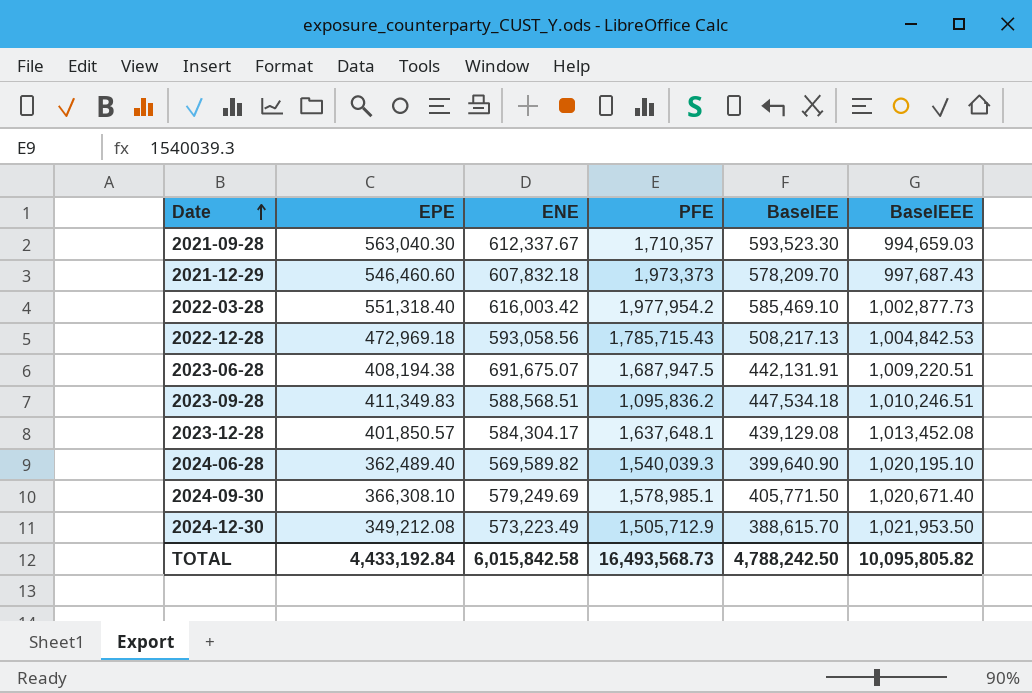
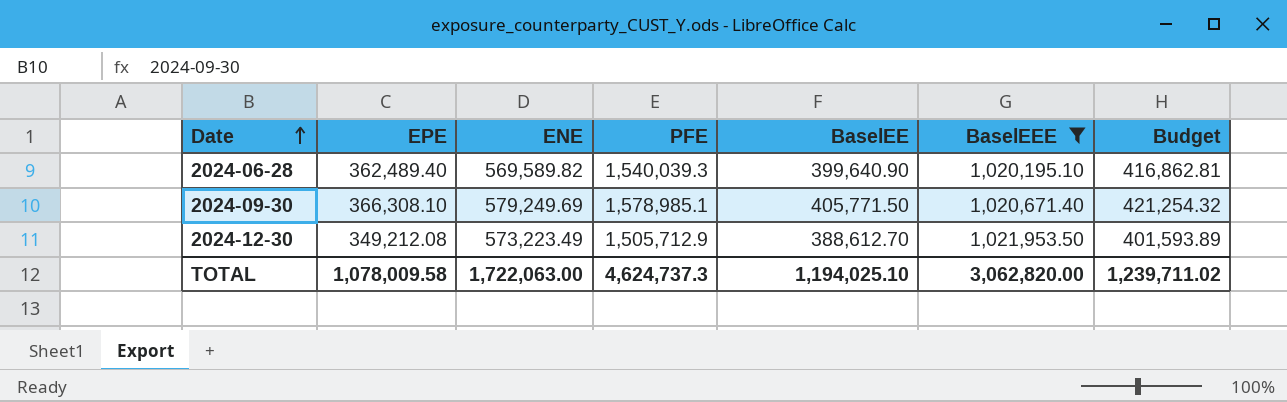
filter: none -> BaselEEE >= 1,020,195.10
column Budget | formula: none -> [EPE] * 1.15
2024-12-30 | BaselEE: 388,615.70 -> 388,612.70
TOTAL | EPE: 4,433,192.84 -> 1,078,009.58
TOTAL | ENE: 6,015,842.58 -> 1,722,063.00
TOTAL | PFE: 16,493,568.73 -> 4,624,737.3
TOTAL | BaselEE: 4,788,242.50 -> 1,194,025.10
TOTAL | BaselEEE: 10,095,805.82 -> 3,062,820.00

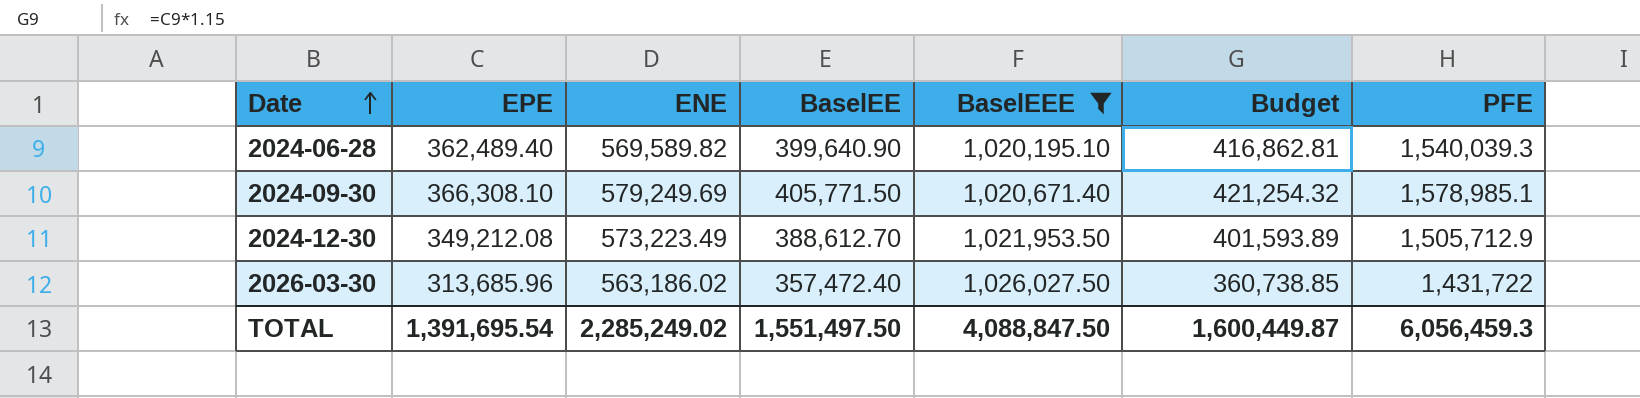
column PFE | position: 4 -> 7
row 2026-03-30: none -> 313,685.96 | 563,186.02 | 357,472.40 | 1,026,027.50 | 360,738.85 | 1,431,722
TOTAL | EPE: 1,078,009.58 -> 1,391,695.54
TOTAL | ENE: 1,722,063.00 -> 2,285,249.02
TOTAL | BaselEE: 1,194,025.10 -> 1,551,497.50
TOTAL | BaselEEE: 3,062,820.00 -> 4,088,847.50
TOTAL | Budget: 1,239,711.02 -> 1,600,449.87
TOTAL | PFE: 4,624,737.3 -> 6,056,459.3

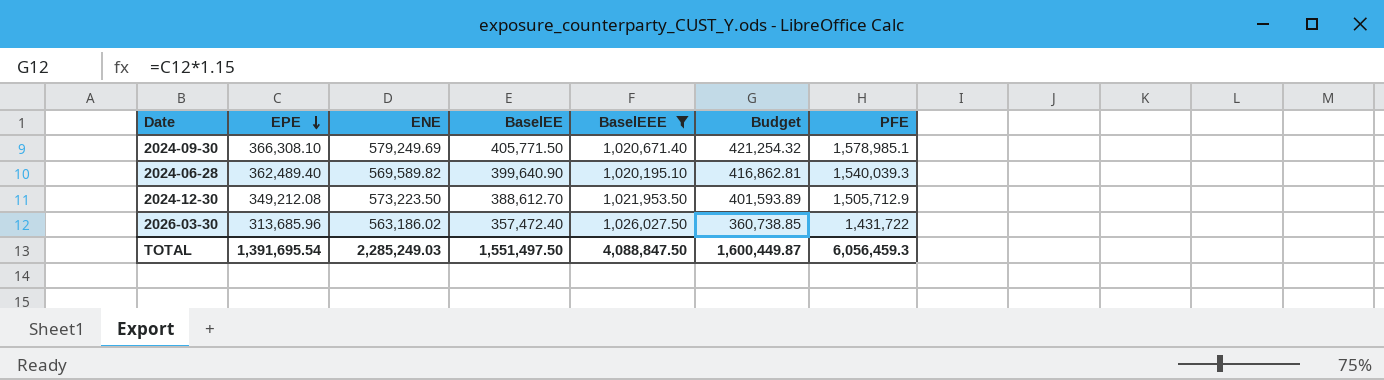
row order: Date ascending -> EPE descending
2024-12-30 | ENE: 573,223.49 -> 573,223.50
TOTAL | ENE: 2,285,249.02 -> 2,285,249.03

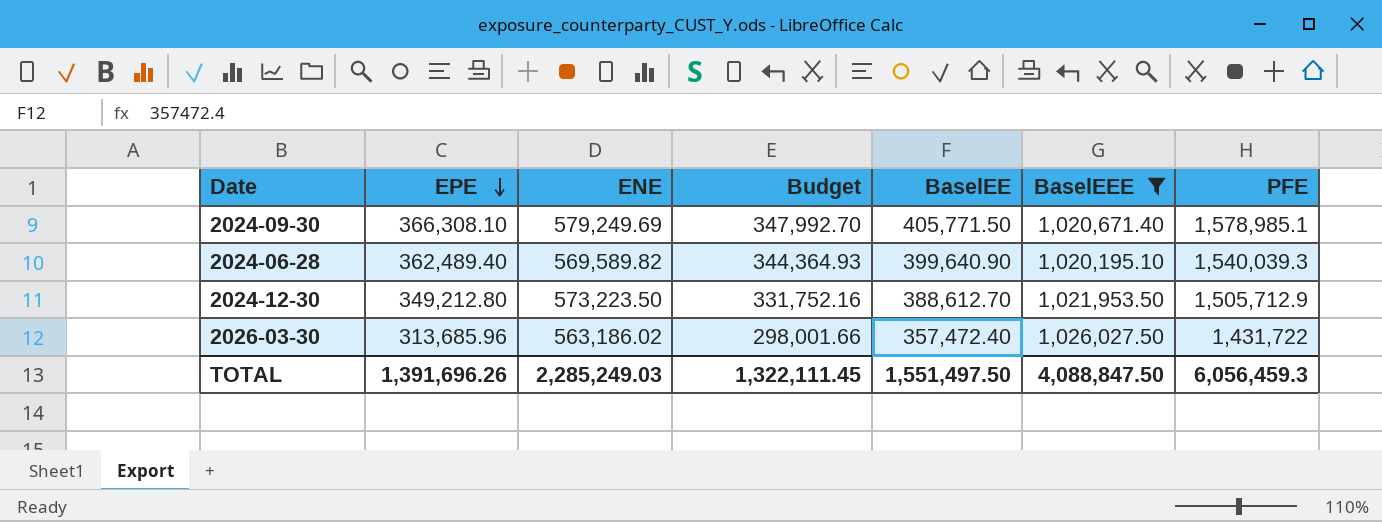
column Budget | formula: [EPE] * 1.15 -> [EPE] * 0.95
column Budget | position: 6 -> 4
2024-12-30 | EPE: 349,212.08 -> 349,212.80
TOTAL | EPE: 1,391,695.54 -> 1,391,696.26
TOTAL | Budget: 1,600,449.87 -> 1,322,111.45

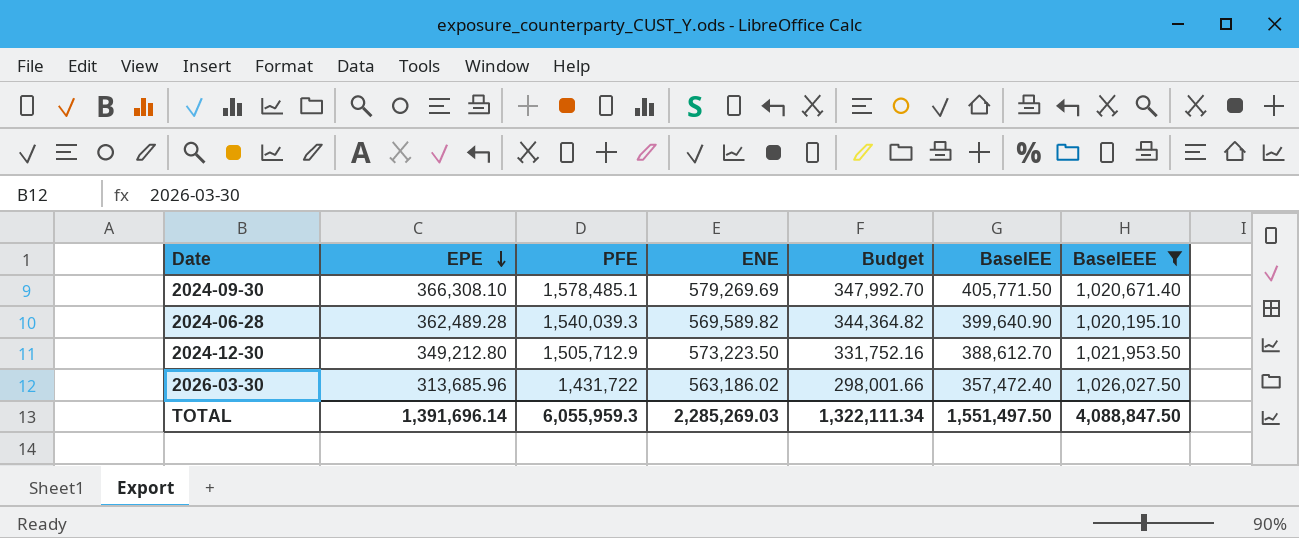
column PFE | position: 7 -> 3
2024-09-30 | PFE: 1,578,985.1 -> 1,578,485.1
2024-09-30 | ENE: 579,249.69 -> 579,269.69
2024-06-28 | EPE: 362,489.40 -> 362,489.28
2024-06-28 | Budget: 344,364.93 -> 344,364.82
TOTAL | EPE: 1,391,696.26 -> 1,391,696.14
TOTAL | PFE: 6,056,459.3 -> 6,055,959.3
TOTAL | ENE: 2,285,249.03 -> 2,285,269.03
TOTAL | Budget: 1,322,111.45 -> 1,322,111.34

